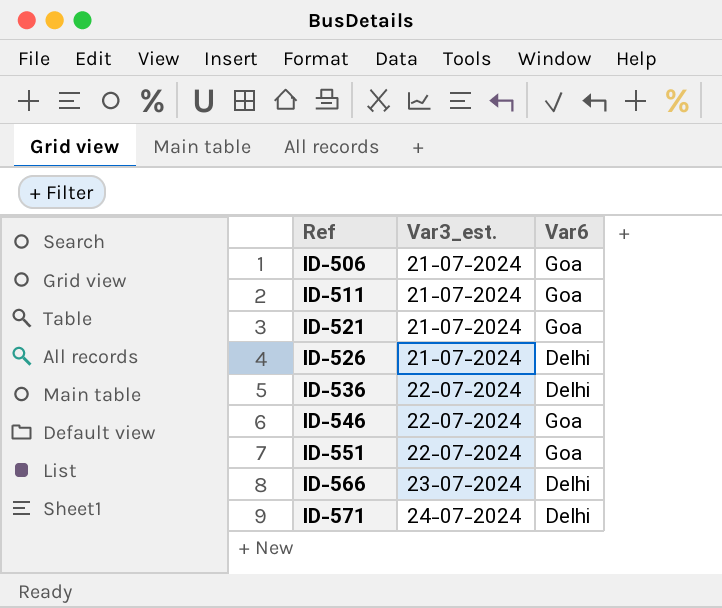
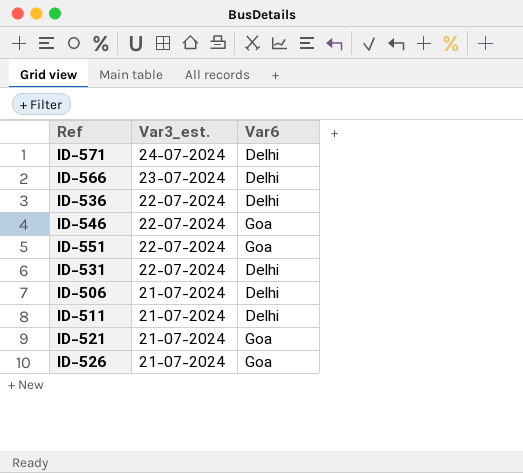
row order: Ref ascending -> Var3_est. descending
row ID-531: none -> 22-07-2024 | Delhi
ID-506 | Var6: Goa -> Delhi
ID-511 | Var6: Goa -> Delhi
ID-526 | Var6: Delhi -> Goa

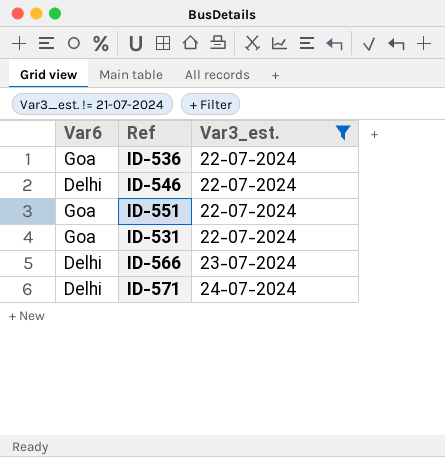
filter: none -> Var3_est. != 21-07-2024
row order: Var3_est. descending -> Var3_est. ascending
column Var6 | position: 3 -> 1
ID-536 | Var6: Delhi -> Goa
ID-546 | Var6: Goa -> Delhi
ID-531 | Var6: Delhi -> Goa

